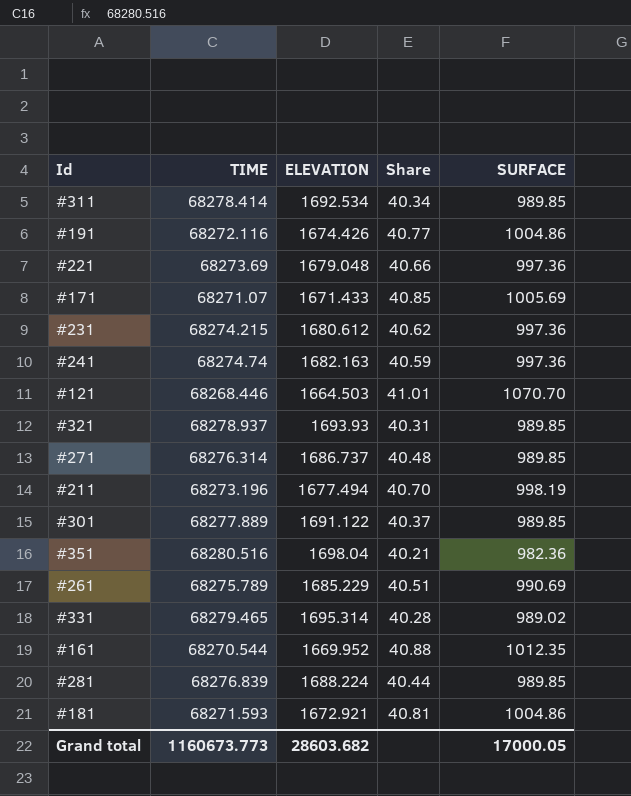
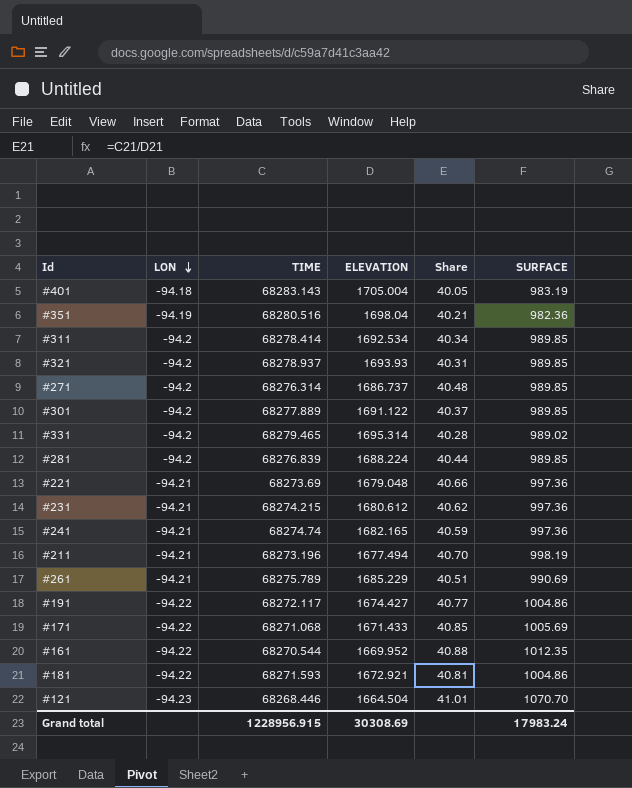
row order: none -> LON descending
column LON | position: none -> 2
row #401: none -> -94.18 | 68283.143 | 1705.004 | 40.05 | 983.19
#241 | ELEVATION: 1682.163 -> 1682.165
#191 | TIME: 68272.116 -> 68272.117
#191 | ELEVATION: 1674.426 -> 1674.427
#171 | TIME: 68271.07 -> 68271.068
#121 | ELEVATION: 1664.503 -> 1664.504
Grand total | TIME: 1160673.773 -> 1228956.915
Grand total | ELEVATION: 28603.682 -> 30308.69
Grand total | SURFACE: 17000.05 -> 17983.24

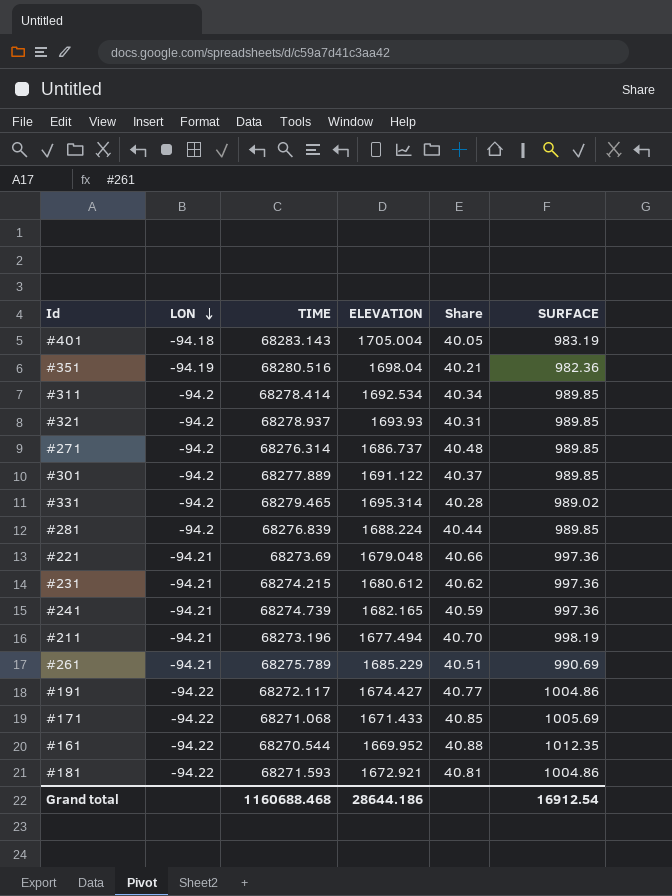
row #121: -94.23 | 68268.446 | 1664.504 | 41.01 | 1070.70 -> none
#241 | TIME: 68274.74 -> 68274.739
Grand total | TIME: 1228956.915 -> 1160688.468
Grand total | ELEVATION: 30308.69 -> 28644.186
Grand total | SURFACE: 17983.24 -> 16912.54

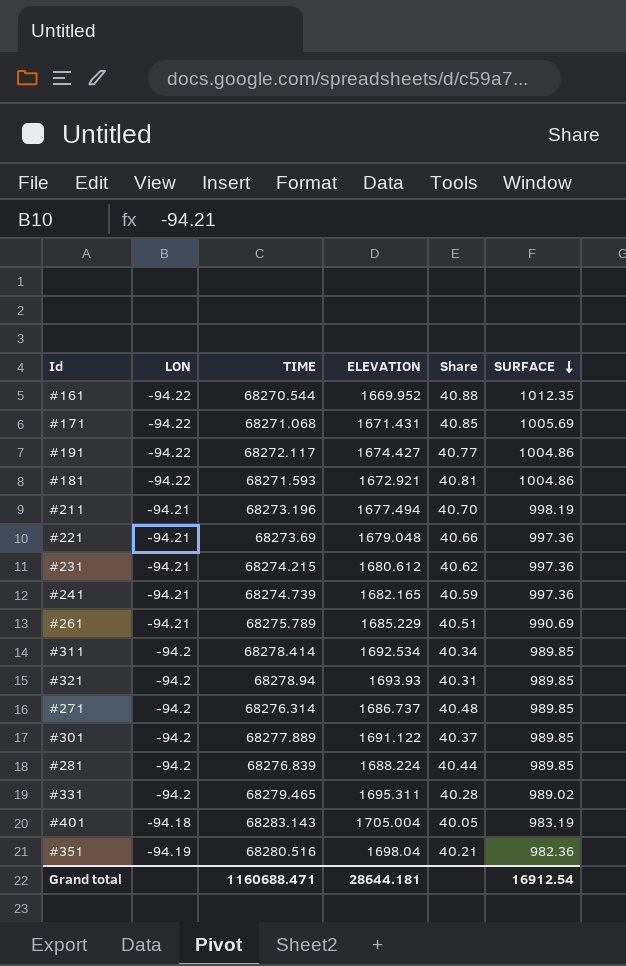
row order: LON descending -> SURFACE descending
#171 | ELEVATION: 1671.433 -> 1671.431
#321 | TIME: 68278.937 -> 68278.94
#331 | ELEVATION: 1695.314 -> 1695.311
Grand total | TIME: 1160688.468 -> 1160688.471
Grand total | ELEVATION: 28644.186 -> 28644.181

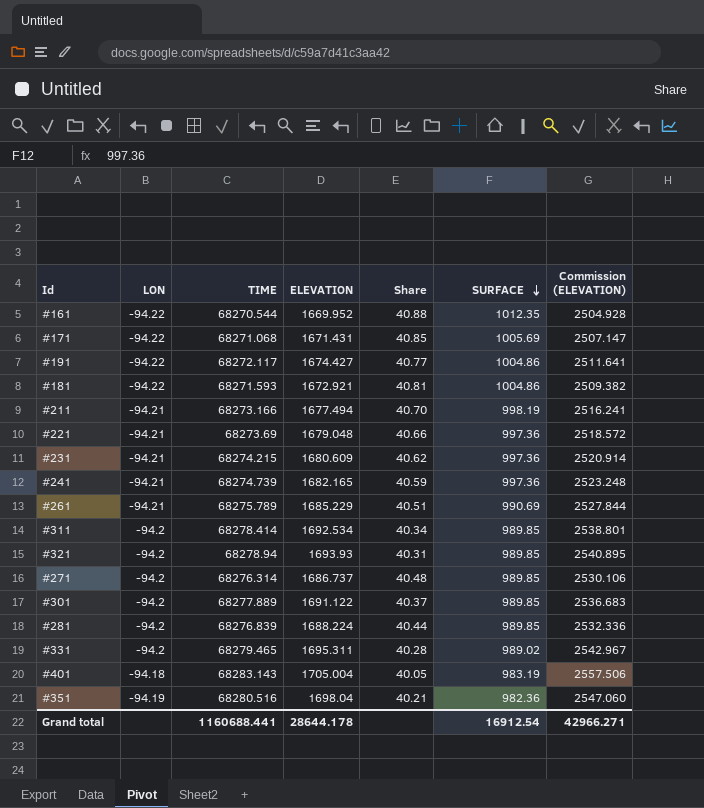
column Commission (ELEVATION) | formula: none -> [ELEVATION] * 1.5
#211 | TIME: 68273.196 -> 68273.166
#231 | ELEVATION: 1680.612 -> 1680.609
Grand total | TIME: 1160688.471 -> 1160688.441
Grand total | ELEVATION: 28644.181 -> 28644.178

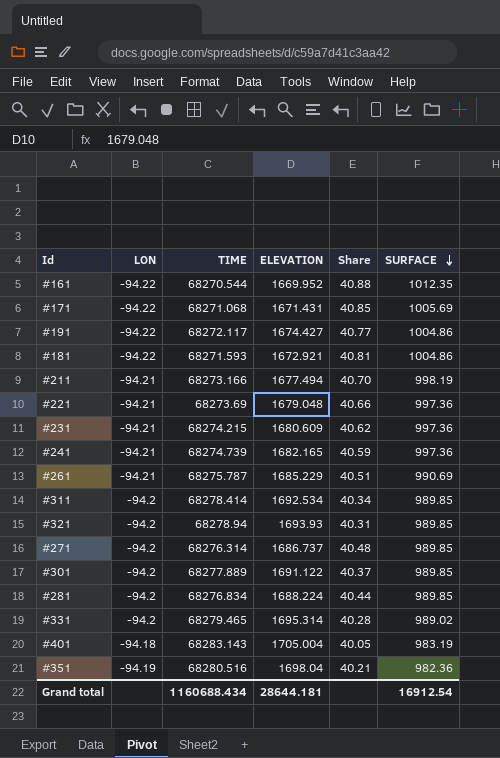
column Commission (ELEVATION) | formula: [ELEVATION] * 1.5 -> none
#261 | TIME: 68275.789 -> 68275.787
#281 | TIME: 68276.839 -> 68276.834
#331 | ELEVATION: 1695.311 -> 1695.314
Grand total | TIME: 1160688.441 -> 1160688.434
Grand total | ELEVATION: 28644.178 -> 28644.181

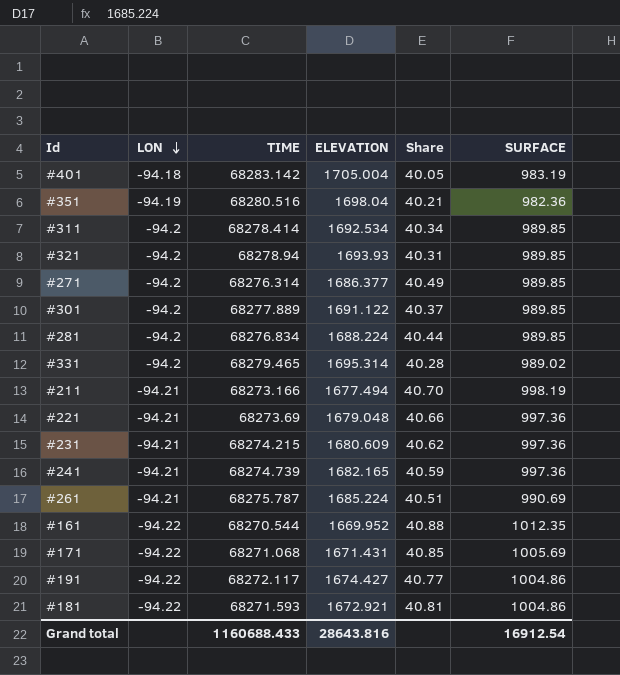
row order: SURFACE descending -> LON descending
#401 | TIME: 68283.143 -> 68283.142
#271 | ELEVATION: 1686.737 -> 1686.377
#271 | Share: 40.48 -> 40.49
#261 | ELEVATION: 1685.229 -> 1685.224
Grand total | TIME: 1160688.434 -> 1160688.433
Grand total | ELEVATION: 28644.181 -> 28643.816

